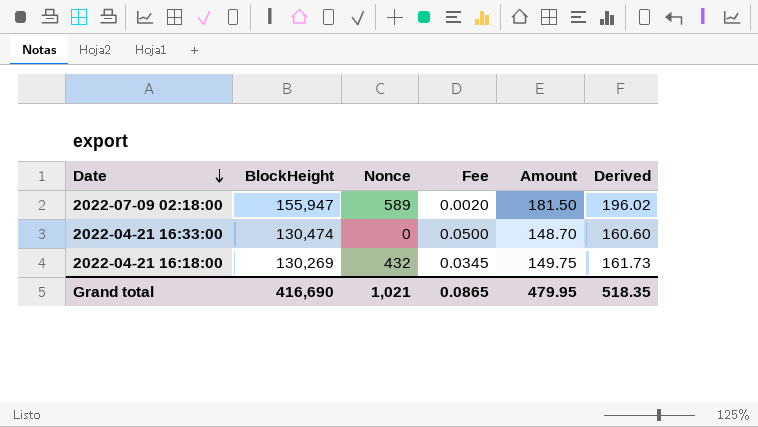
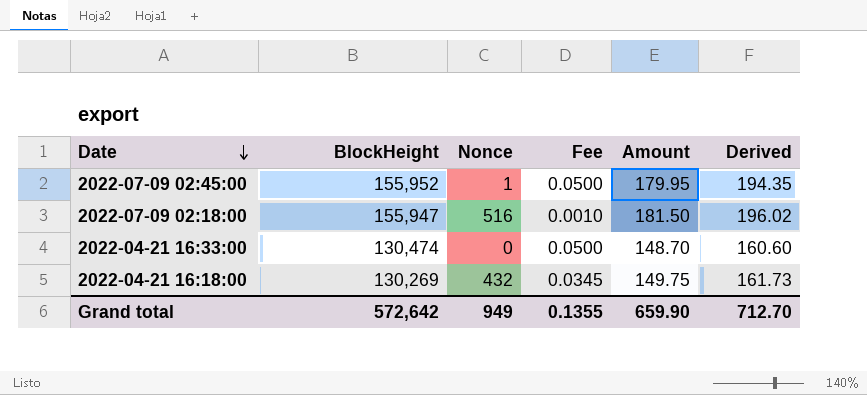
row 2022-07-09 02:45:00: none -> 155,952 | 1 | 0.0500 | 179.95 | 194.35
2022-07-09 02:18:00 | Nonce: 589 -> 516
2022-07-09 02:18:00 | Fee: 0.0020 -> 0.0010
Grand total | BlockHeight: 416,690 -> 572,642
Grand total | Nonce: 1,021 -> 949
Grand total | Fee: 0.0865 -> 0.1355
Grand total | Amount: 479.95 -> 659.90
Grand total | Derived: 518.35 -> 712.70

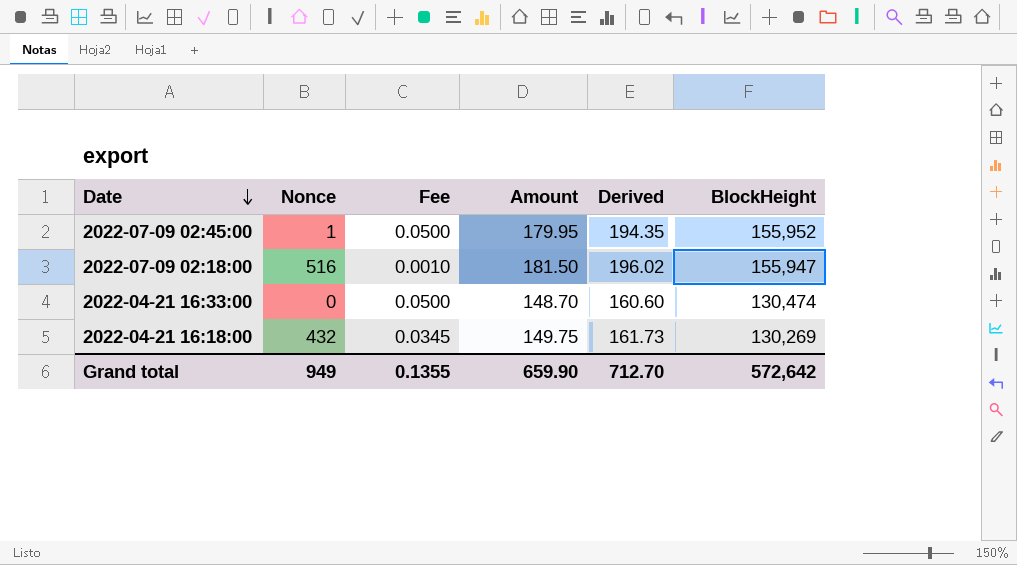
column BlockHeight | position: 2 -> 6

